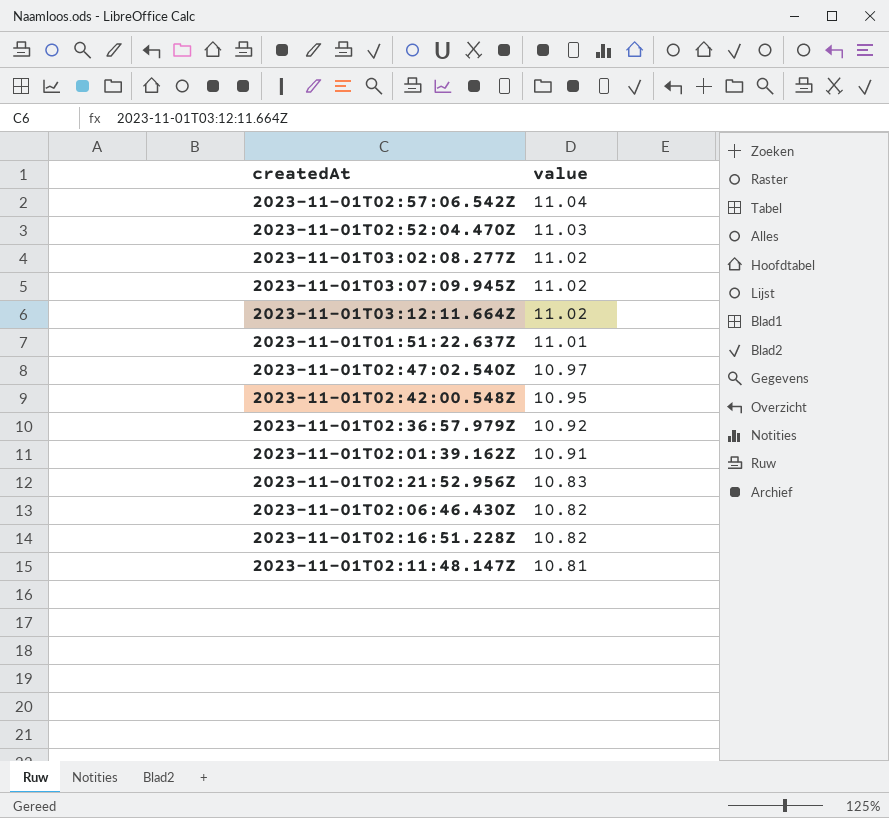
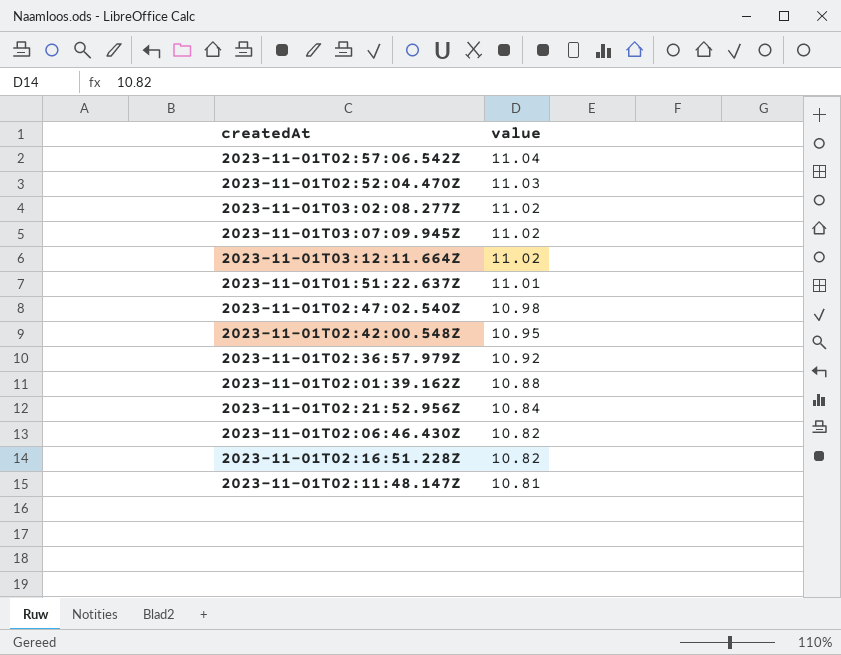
2023-11-01T02:47:02.540Z | value: 10.97 -> 10.98
2023-11-01T02:01:39.162Z | value: 10.91 -> 10.88
2023-11-01T02:21:52.956Z | value: 10.83 -> 10.84

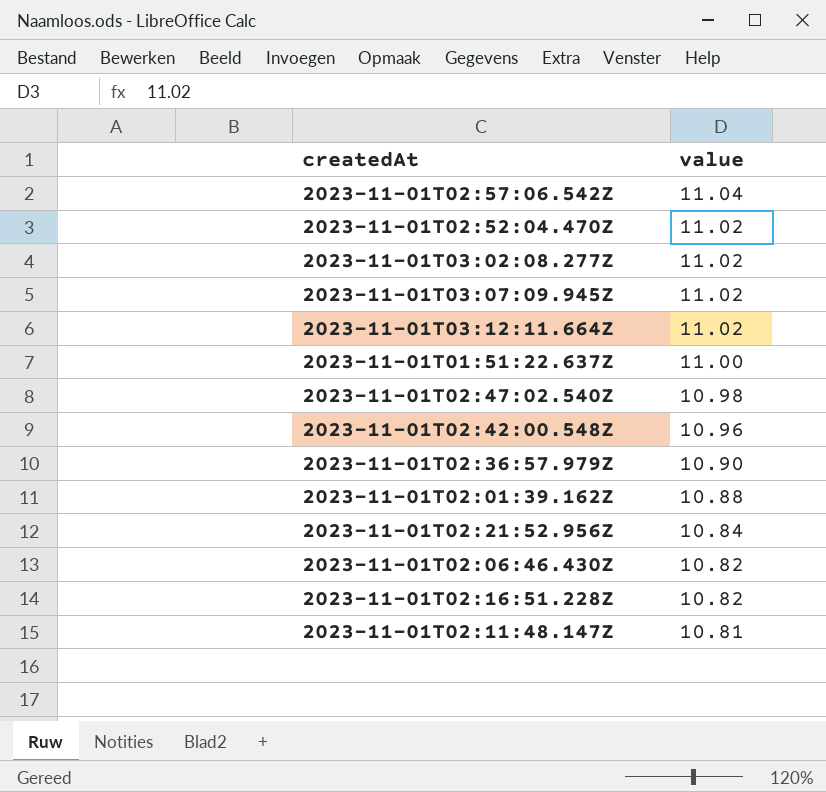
2023-11-01T02:52:04.470Z | value: 11.03 -> 11.02
2023-11-01T01:51:22.637Z | value: 11.01 -> 11.00
2023-11-01T02:42:00.548Z | value: 10.95 -> 10.96
2023-11-01T02:36:57.979Z | value: 10.92 -> 10.90

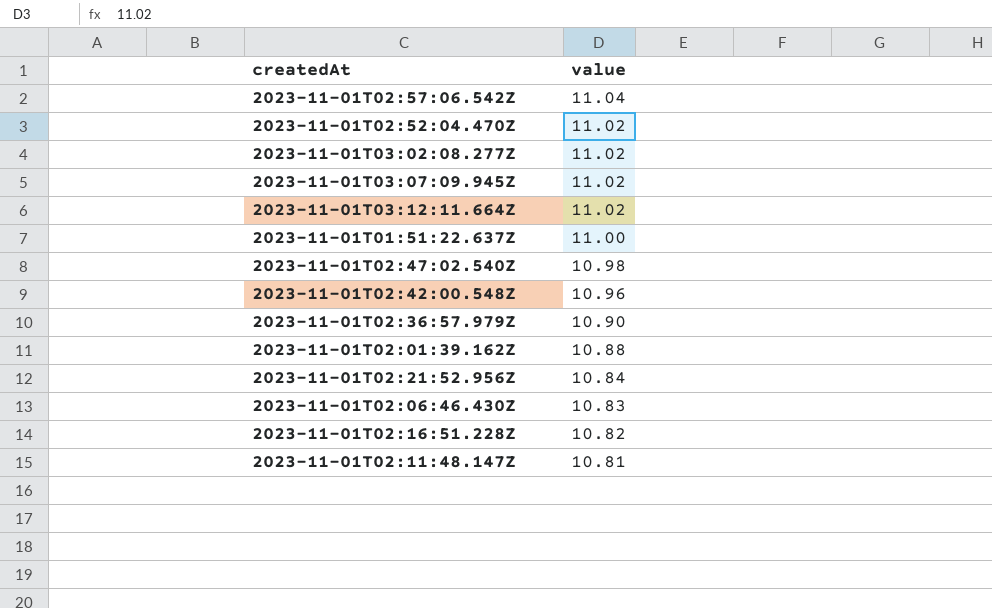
2023-11-01T02:06:46.430Z | value: 10.82 -> 10.83

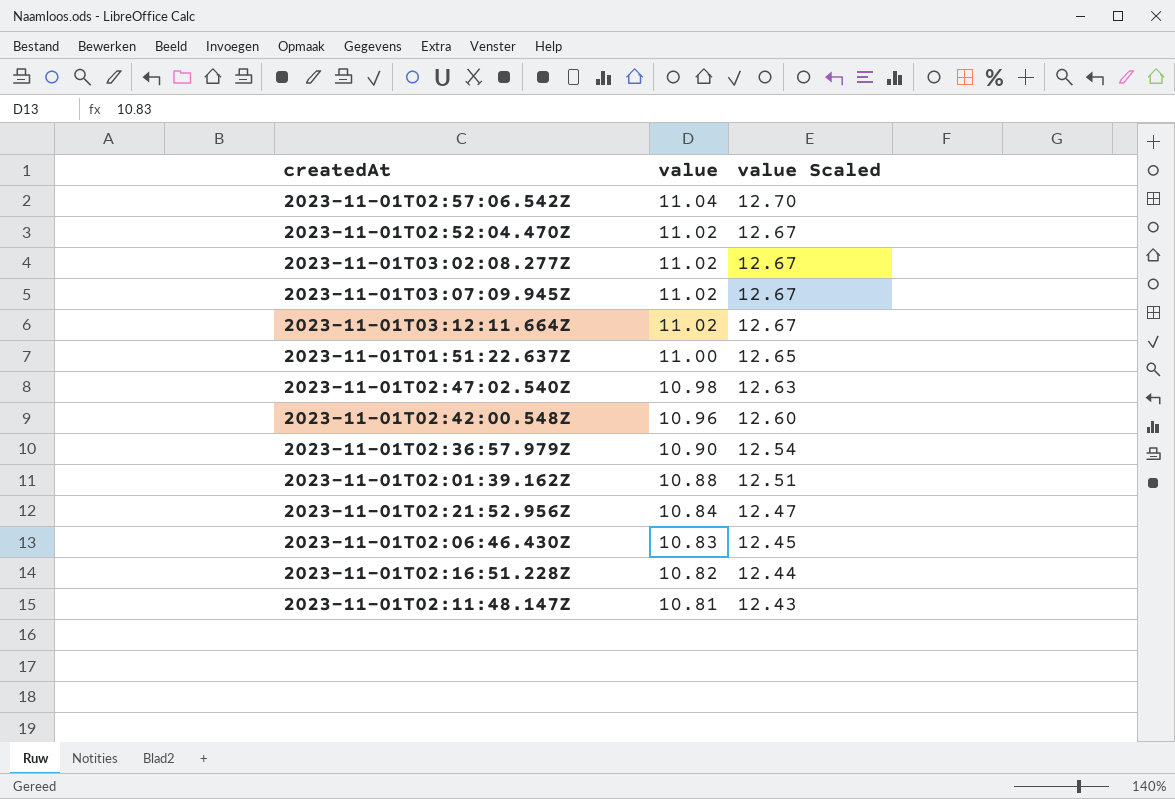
column value Scaled | formula: none -> [value] * 1.15

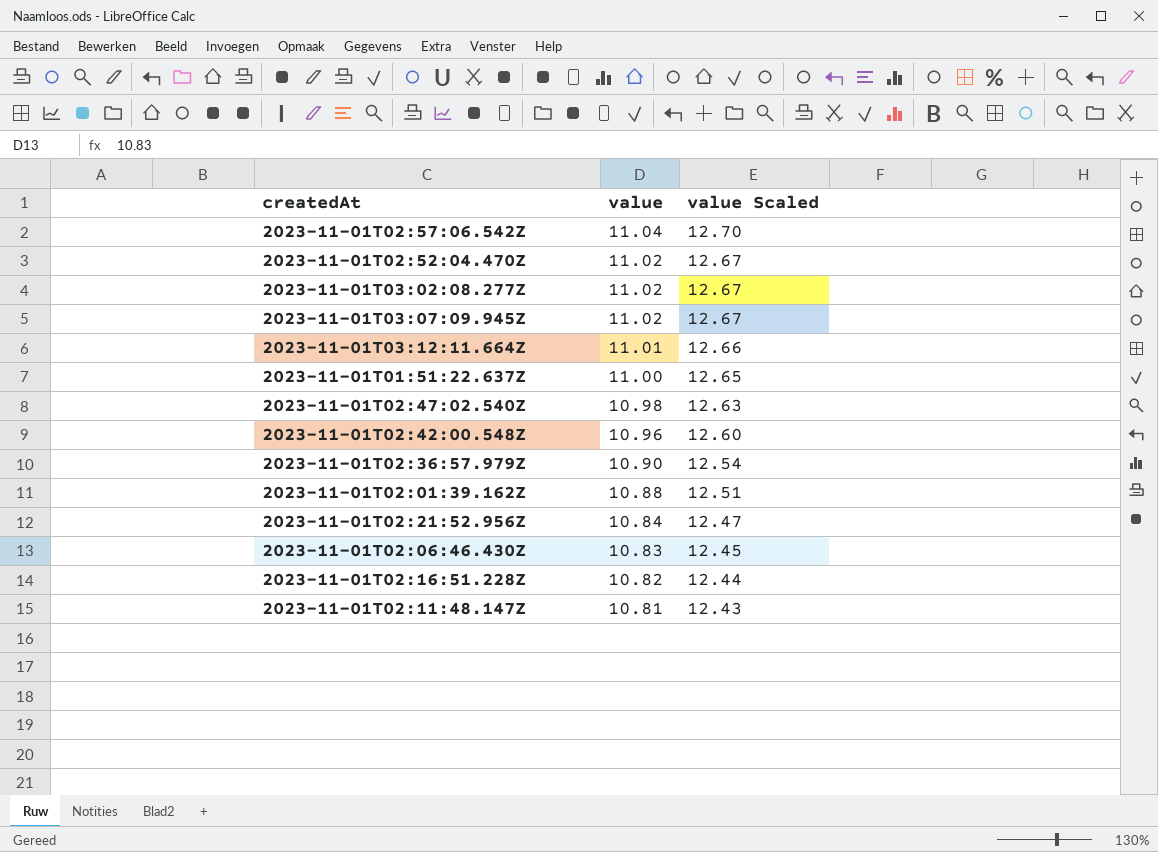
2023-11-01T03:12:11.664Z | value: 11.02 -> 11.01
2023-11-01T03:12:11.664Z | value Scaled: 12.67 -> 12.66

